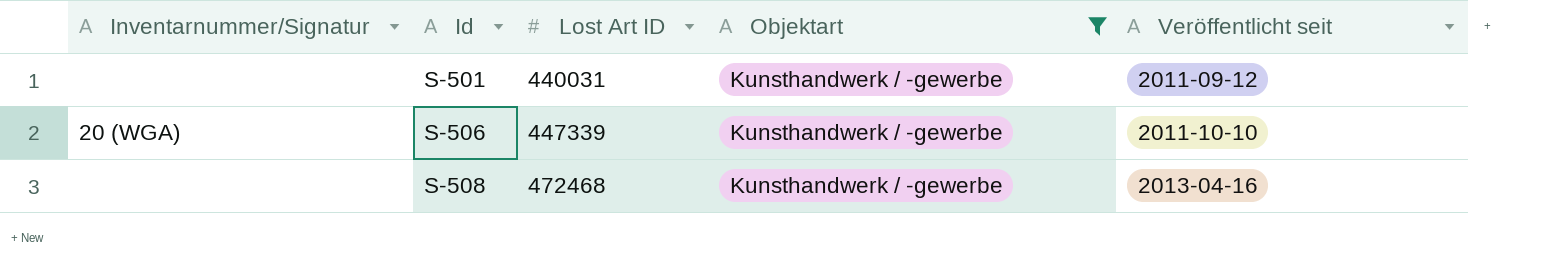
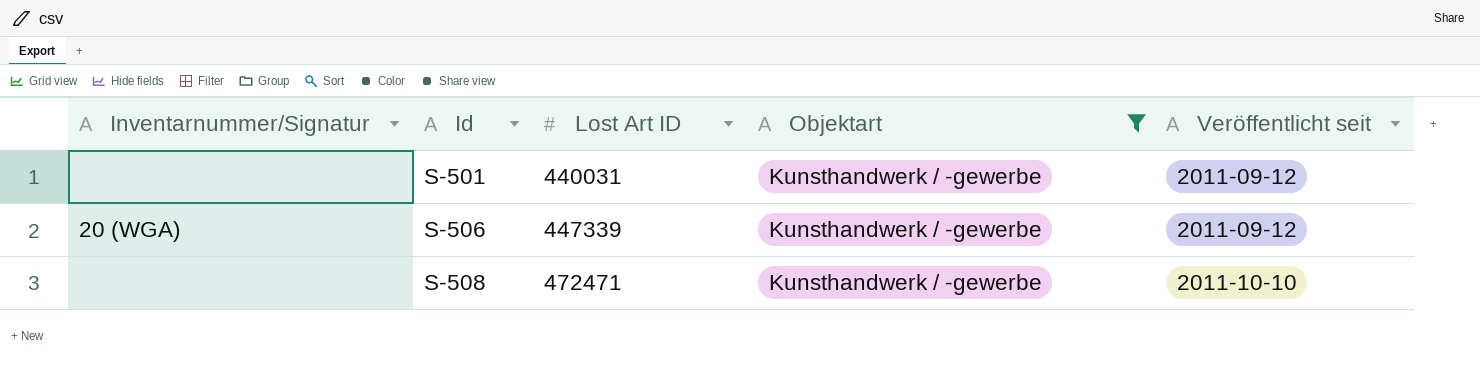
S-506 | Veröffentlicht seit: 2011-10-10 -> 2011-09-12
S-508 | Lost Art ID: 472468 -> 472471
S-508 | Veröffentlicht seit: 2013-04-16 -> 2011-10-10

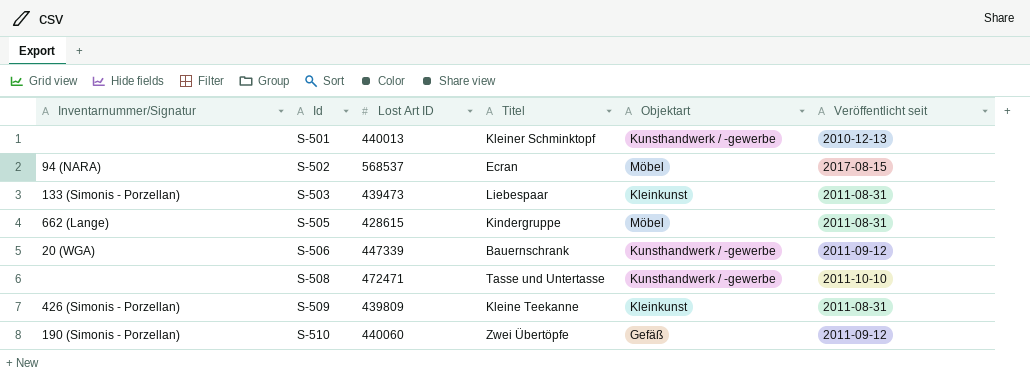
filter: Objektart = Kunsthandwerk / -gewerbe -> none
column Titel | position: none -> 4
S-501 | Lost Art ID: 440031 -> 440013
S-501 | Veröffentlicht seit: 2011-09-12 -> 2010-12-13

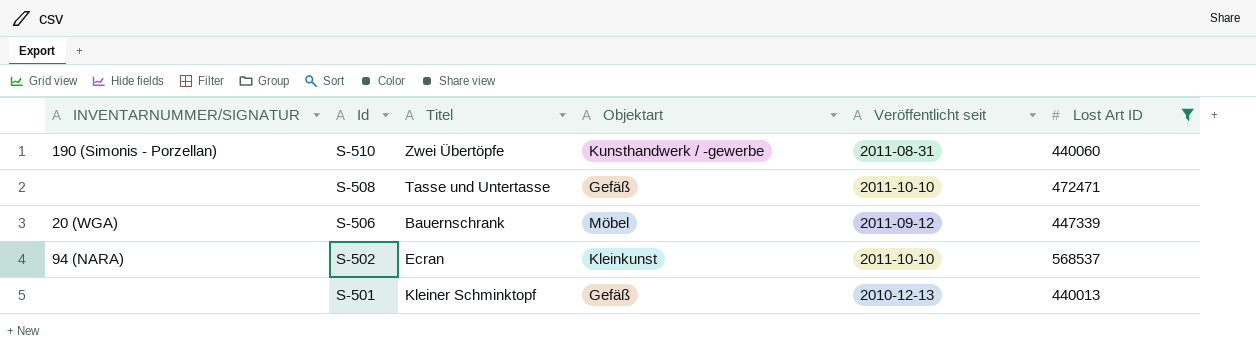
filter: none -> Lost Art ID >= 440013
row order: Id ascending -> Id descending
column name: Inventarnummer/Signatur -> INVENTARNUMMER/SIGNATUR
column Lost Art ID | position: 3 -> 6
S-510 | Objektart: Gefäß -> Kunsthandwerk / -gewerbe
S-510 | Veröffentlicht seit: 2011-09-12 -> 2011-08-31
S-508 | Objektart: Kunsthandwerk / -gewerbe -> Gefäß
S-506 | Objektart: Kunsthandwerk / -gewerbe -> Möbel
S-502 | Objektart: Möbel -> Kleinkunst
S-502 | Veröffentlicht seit: 2017-08-15 -> 2011-10-10
S-501 | Objektart: Kunsthandwerk / -gewerbe -> Gefäß

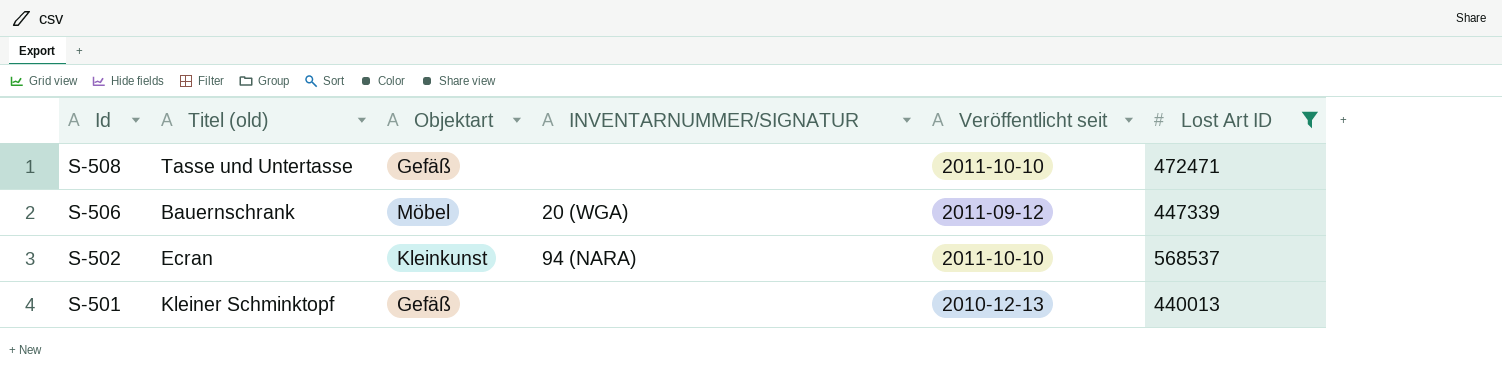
column name: Titel -> Titel (old)
column INVENTARNUMMER/SIGNATUR | position: 1 -> 4
row S-510: 190 (Simonis - Porzellan) | Zwei Übertöpfe | Kunsthandwerk / -gewerbe | 2011-08-31 | 440060 -> none

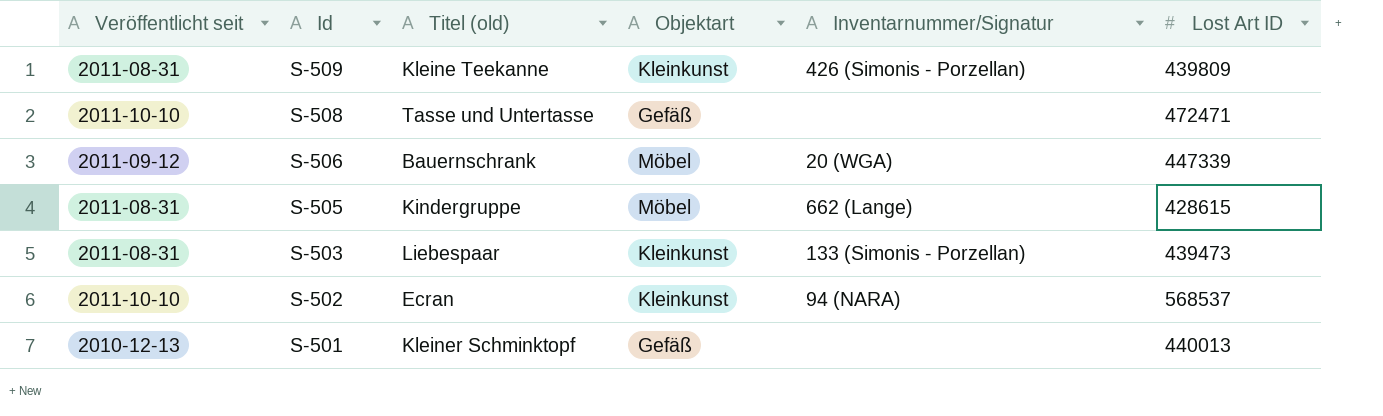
filter: Lost Art ID >= 440013 -> none
column Veröffentlicht seit | position: 5 -> 1
column name: INVENTARNUMMER/SIGNATUR -> Inventarnummer/Signatur

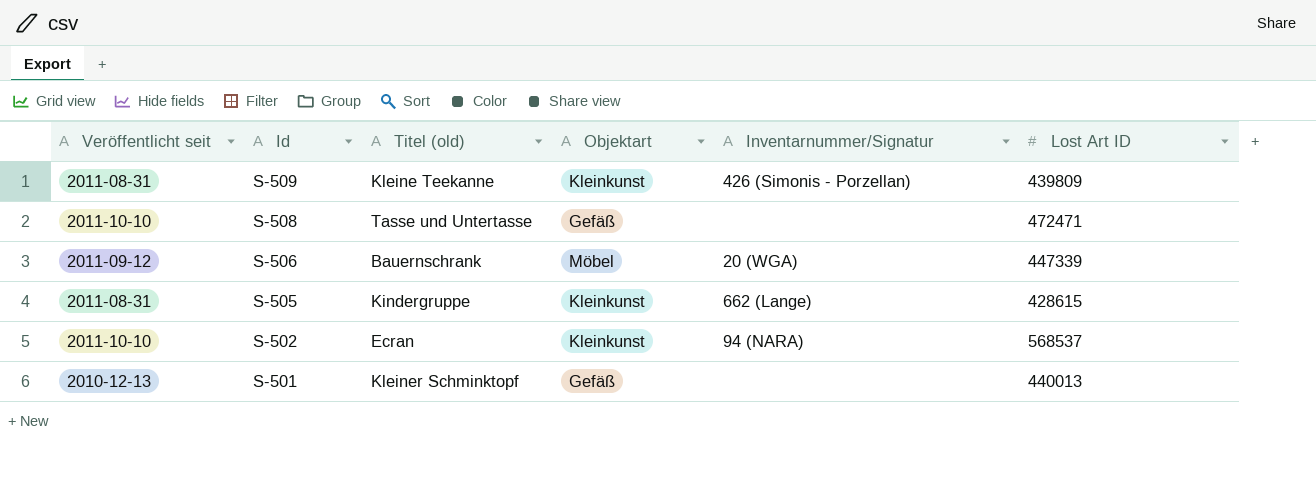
row S-503: 2011-08-31 | Liebespaar | Kleinkunst | 133 (Simonis - Porzellan) | 439473 -> none
S-505 | Objektart: Möbel -> Kleinkunst

